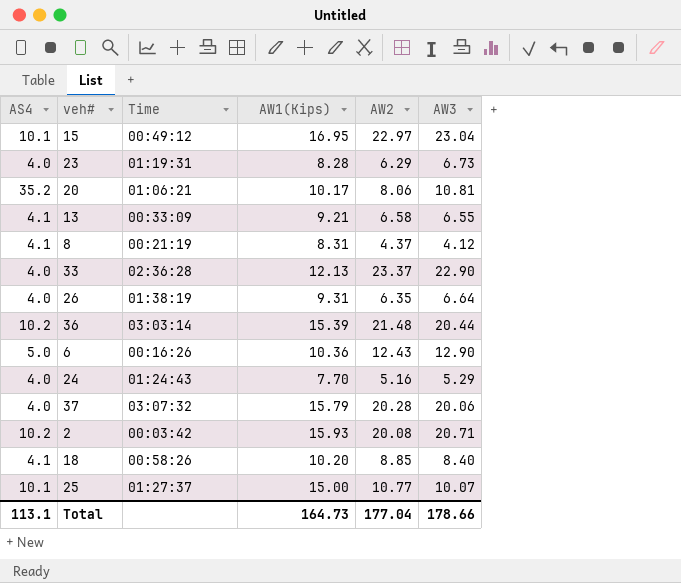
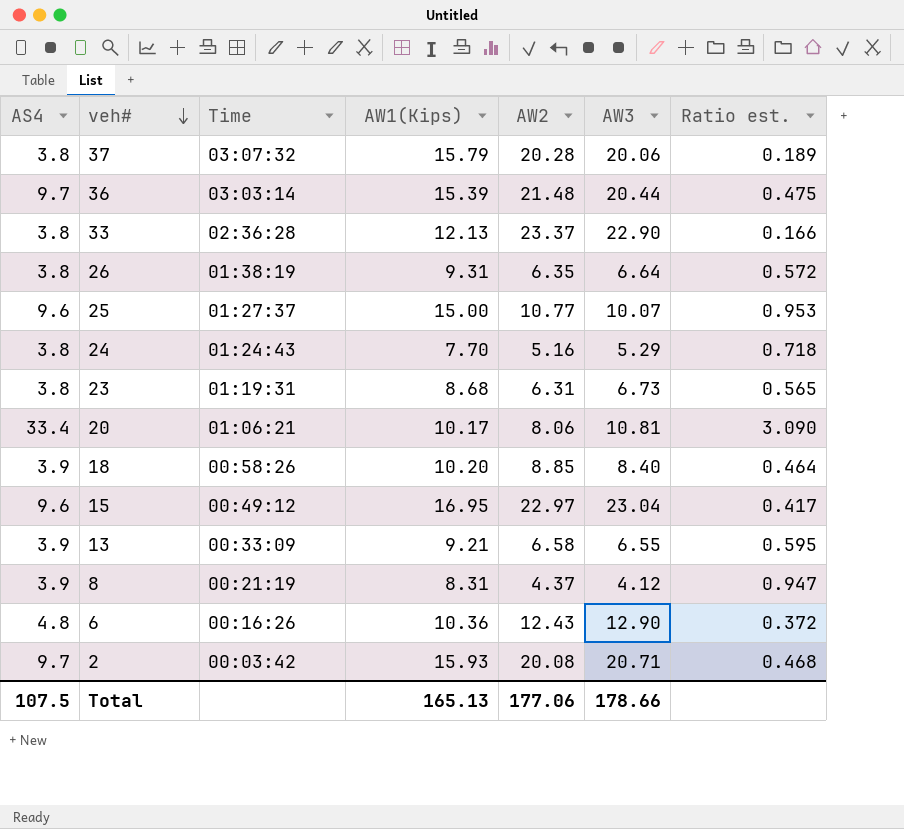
row order: none -> veh# descending
column Ratio est. | formula: none -> [AS4] / [AW3]
37 | AS4: 4.0 -> 3.8
36 | AS4: 10.2 -> 9.7
33 | AS4: 4.0 -> 3.8
26 | AS4: 4.0 -> 3.8
25 | AS4: 10.1 -> 9.6
24 | AS4: 4.0 -> 3.8
23 | AS4: 4.0 -> 3.8
23 | AW1(Kips): 8.28 -> 8.68
23 | AW2: 6.29 -> 6.31
20 | AS4: 35.2 -> 33.4
18 | AS4: 4.1 -> 3.9
15 | AS4: 10.1 -> 9.6
13 | AS4: 4.1 -> 3.9
8 | AS4: 4.1 -> 3.9
6 | AS4: 5.0 -> 4.8
2 | AS4: 10.2 -> 9.7
Total | AS4: 113.1 -> 107.5
Total | AW1(Kips): 164.73 -> 165.13
Total | AW2: 177.04 -> 177.06

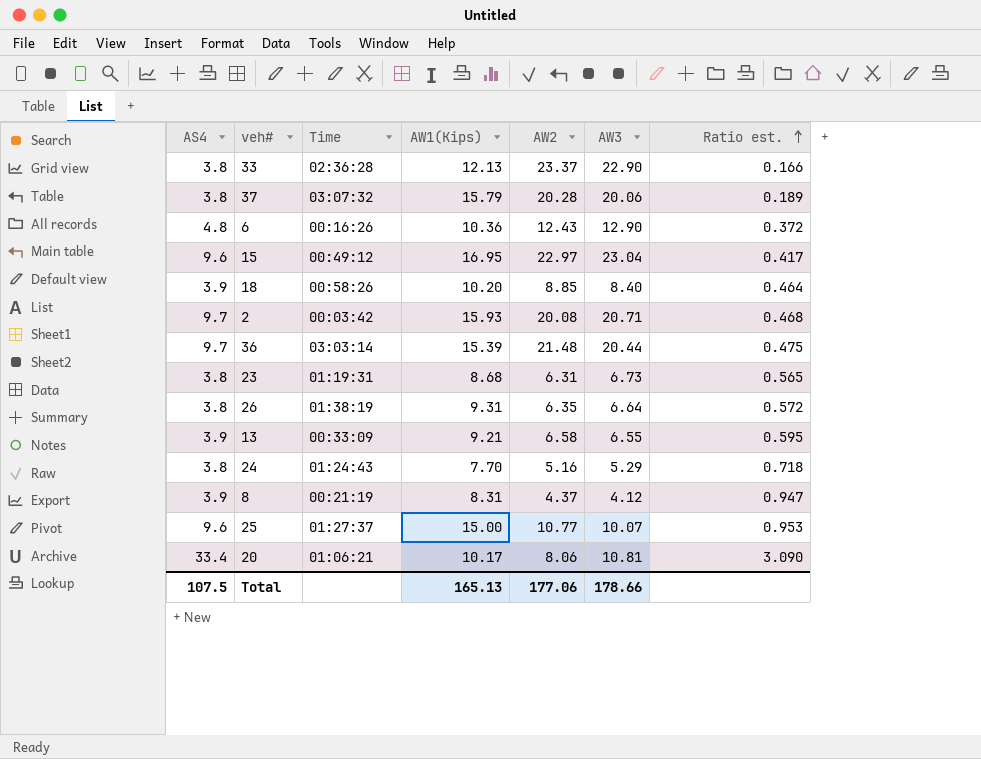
row order: veh# descending -> Ratio est. ascending

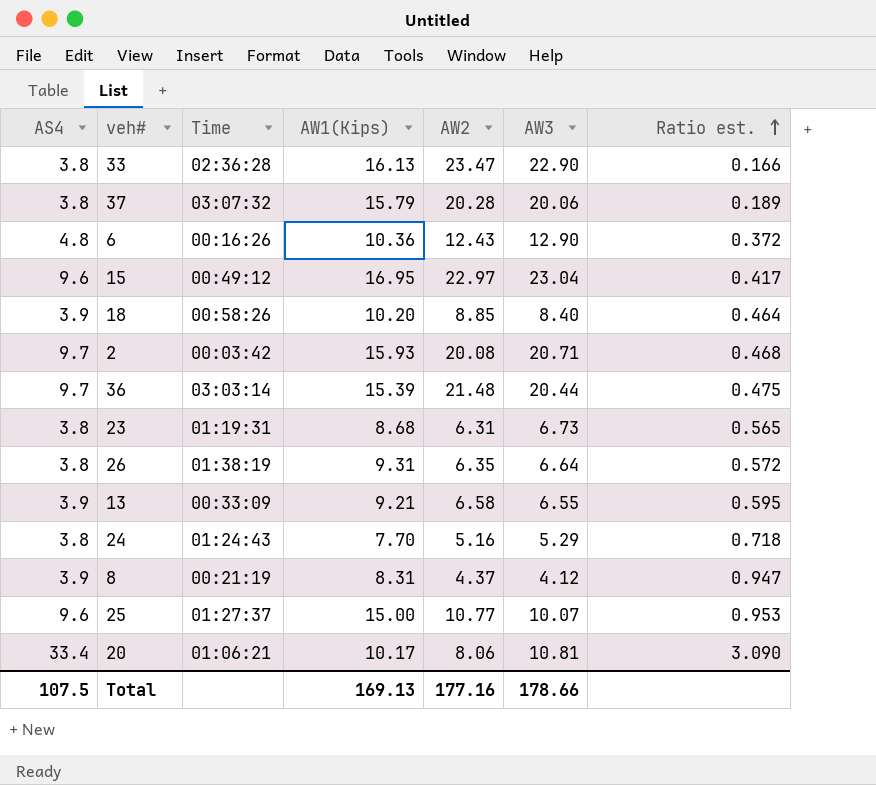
33 | AW1(Kips): 12.13 -> 16.13
33 | AW2: 23.37 -> 23.47
Total | AW1(Kips): 165.13 -> 169.13
Total | AW2: 177.06 -> 177.16

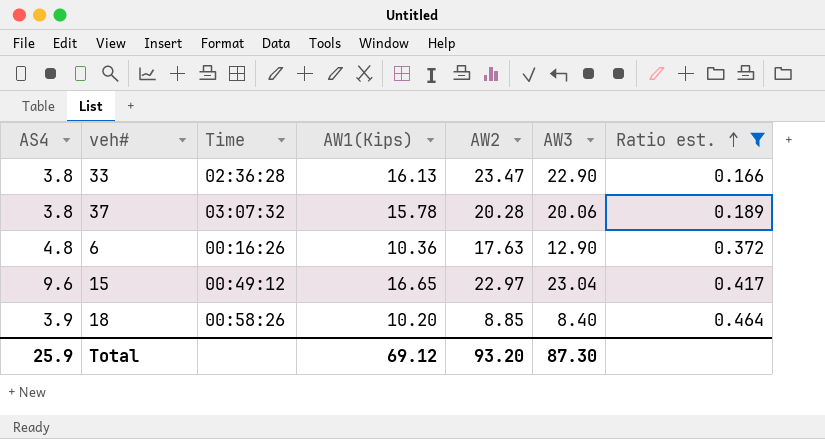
filter: none -> Ratio est. <= 0.464
37 | AW1(Kips): 15.79 -> 15.78
6 | AW2: 12.43 -> 17.63
15 | AW1(Kips): 16.95 -> 16.65
Total | AS4: 107.5 -> 25.9
Total | AW1(Kips): 169.13 -> 69.12
Total | AW2: 177.16 -> 93.20
Total | AW3: 178.66 -> 87.30

